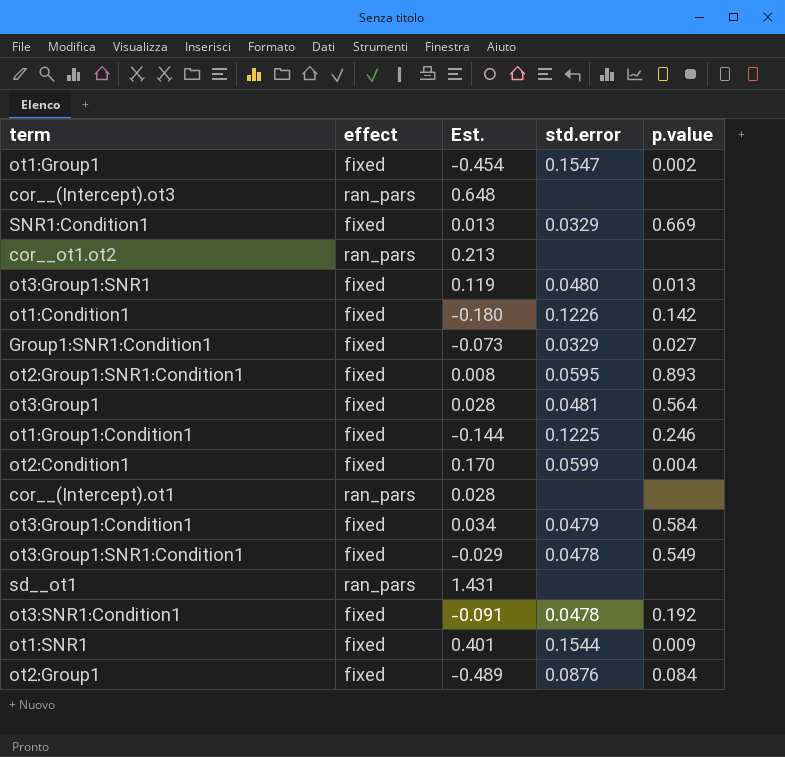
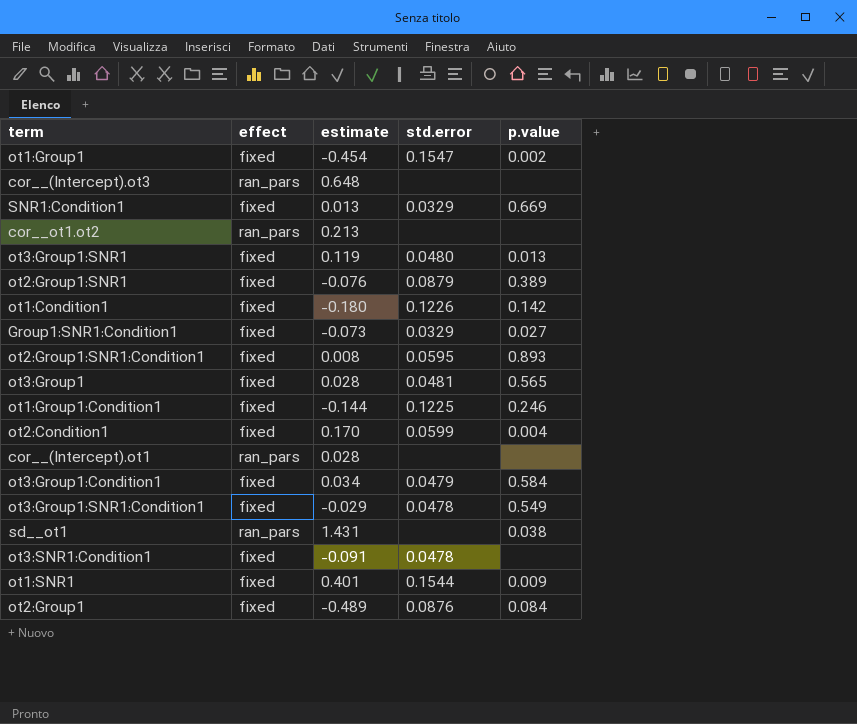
column name: Est. -> estimate
row ot2:Group1:SNR1: none -> fixed | -0.076 | 0.0879 | 0.389
ot3:Group1 | p.value: 0.564 -> 0.565
sd__ot1 | p.value: none -> 0.038
ot3:SNR1:Condition1 | p.value: 0.192 -> none

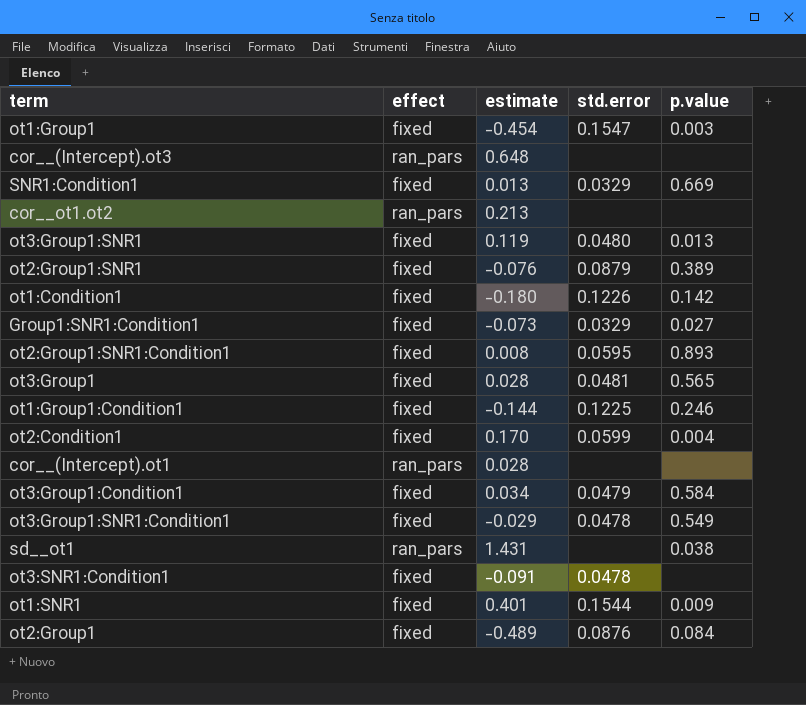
ot1:Group1 | p.value: 0.002 -> 0.003

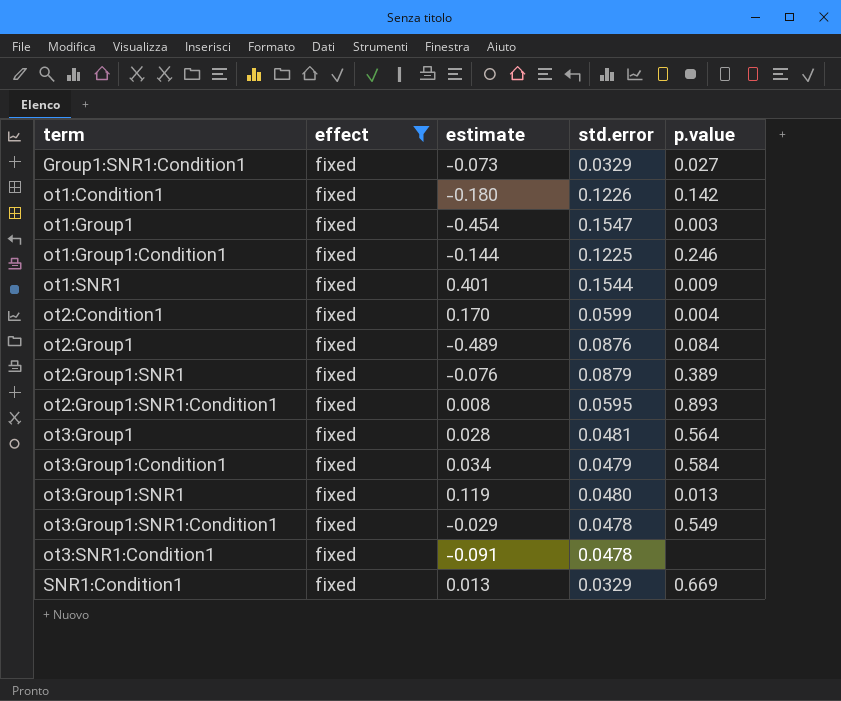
filter: none -> effect = fixed
row order: none -> term ascending
ot3:Group1 | p.value: 0.565 -> 0.564

